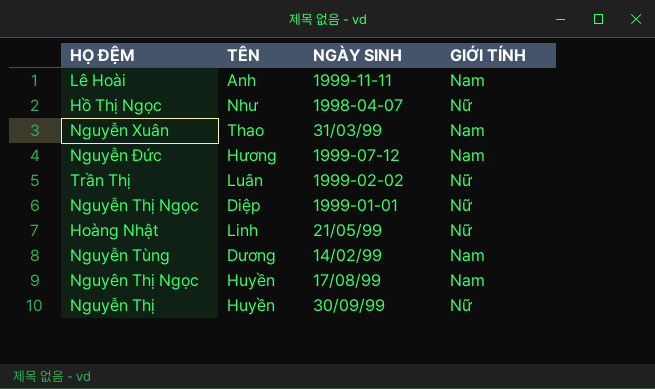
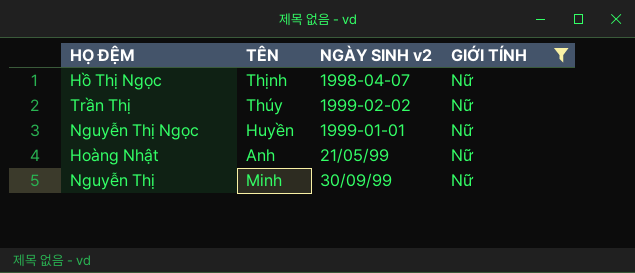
filter: none -> GIỚI TÍNH = Nữ
column name: NGÀY SINH -> NGÀY SINH v2
Hồ Thị Ngọc | TÊN: Như -> Thịnh
Trần Thị | TÊN: Luân -> Thúy
Nguyễn Thị Ngọc | TÊN: Diệp -> Huyền
Hoàng Nhật | TÊN: Linh -> Anh
Nguyễn Thị | TÊN: Huyền -> Minh

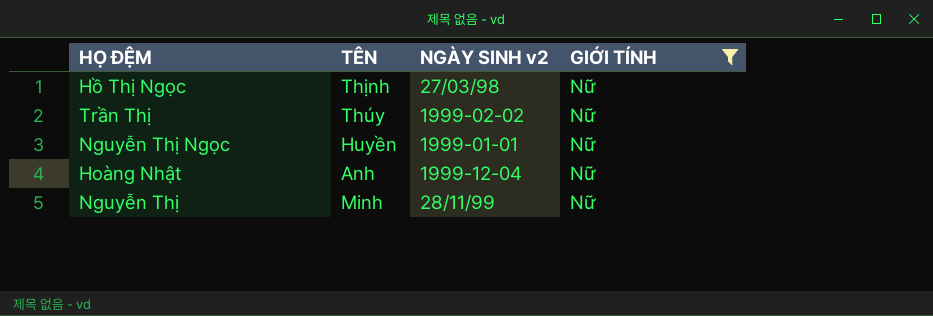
Hồ Thị Ngọc | NGÀY SINH v2: 1998-04-07 -> 27/03/98
Hoàng Nhật | NGÀY SINH v2: 21/05/99 -> 1999-12-04
Nguyễn Thị | NGÀY SINH v2: 30/09/99 -> 28/11/99

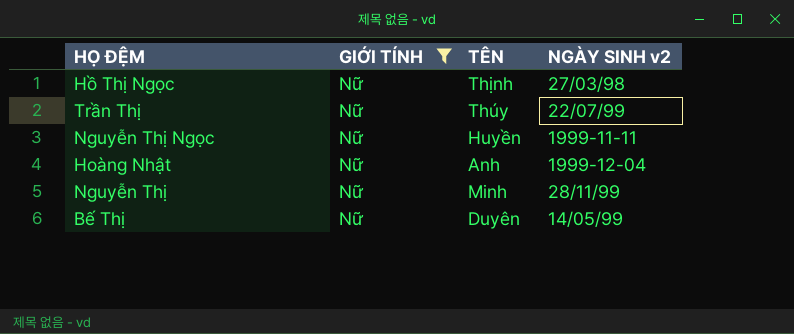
column GIỚI TÍNH | position: 4 -> 2
Trần Thị | NGÀY SINH v2: 1999-02-02 -> 22/07/99
Nguyễn Thị Ngọc | NGÀY SINH v2: 1999-01-01 -> 1999-11-11
row Bế Thị: none -> Nữ | Duyên | 14/05/99

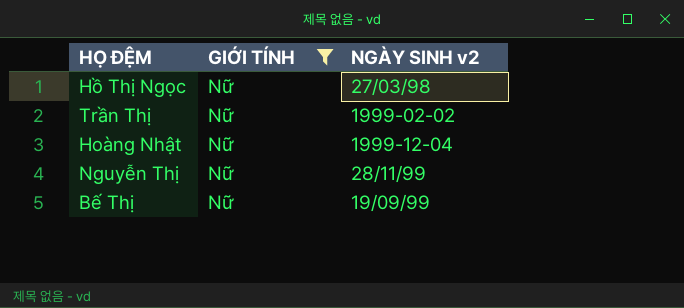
column TÊN | position: 3 -> none
row Nguyễn Thị Ngọc: Nữ | Huyền | 1999-11-11 -> none
Trần Thị | NGÀY SINH v2: 22/07/99 -> 1999-02-02
Bế Thị | NGÀY SINH v2: 14/05/99 -> 19/09/99

